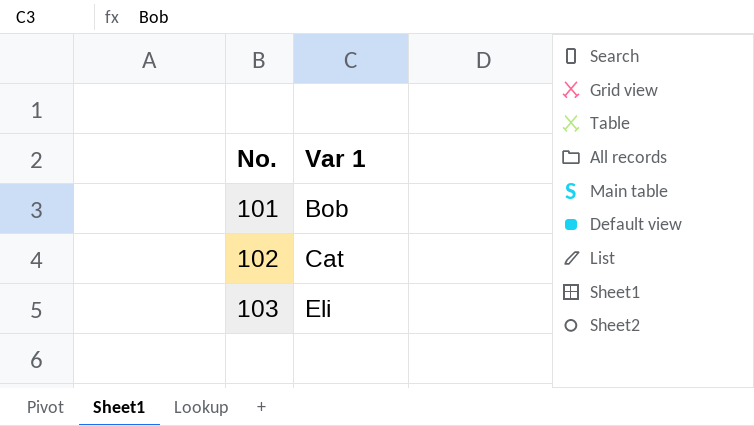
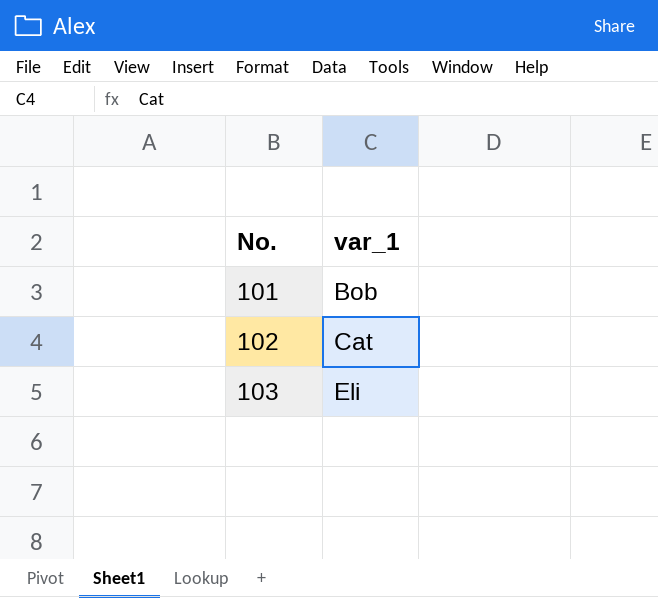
column name: Var 1 -> var_1

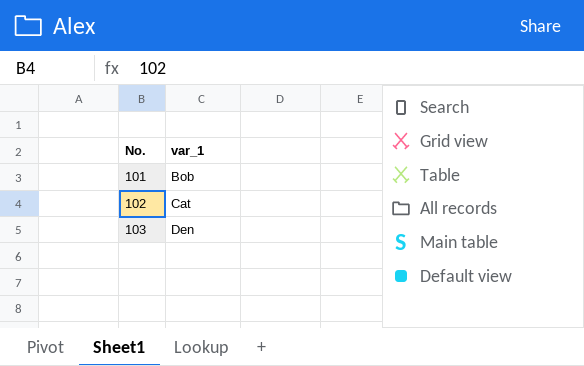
103 | var_1: Eli -> Den

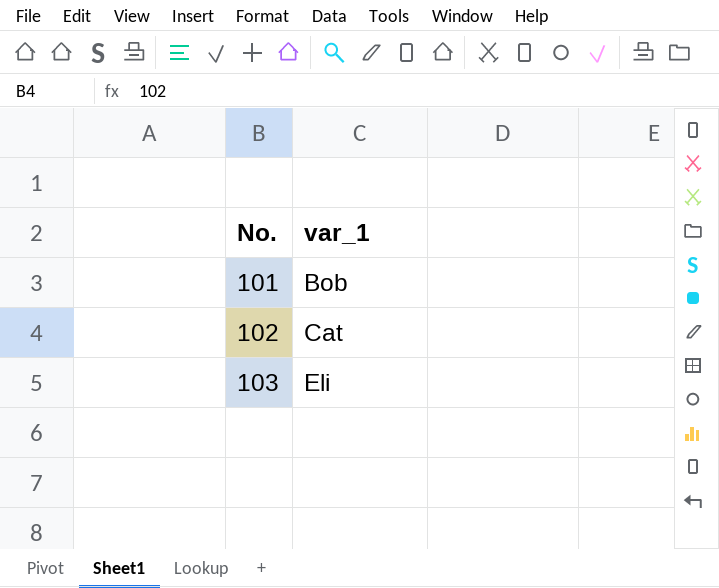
103 | var_1: Den -> Eli

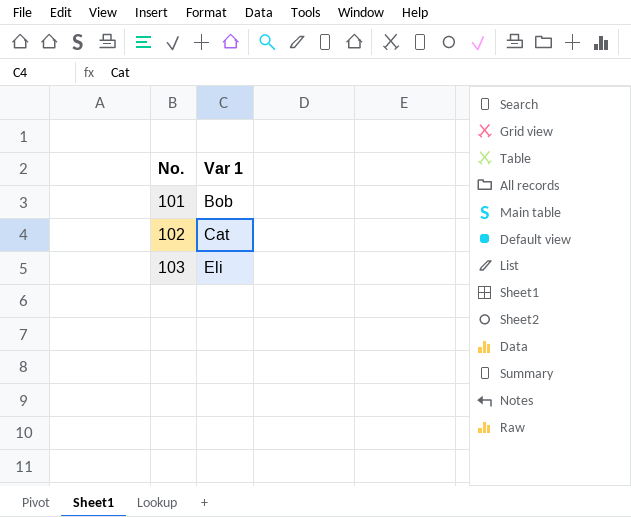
column name: var_1 -> Var 1

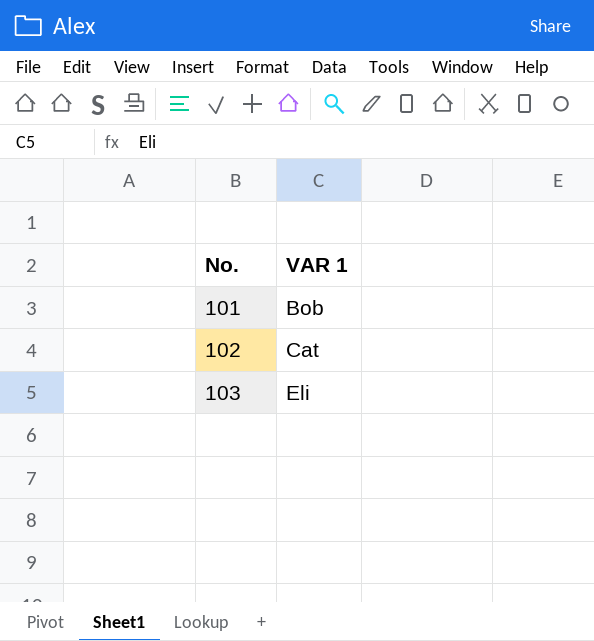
column name: Var 1 -> VAR 1

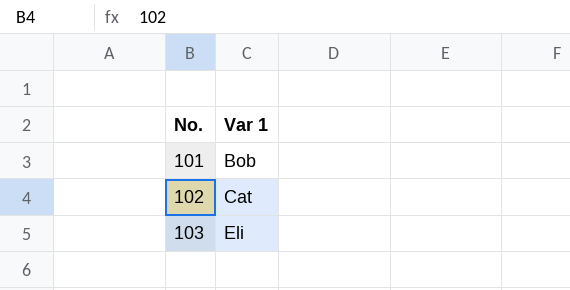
column name: VAR 1 -> Var 1

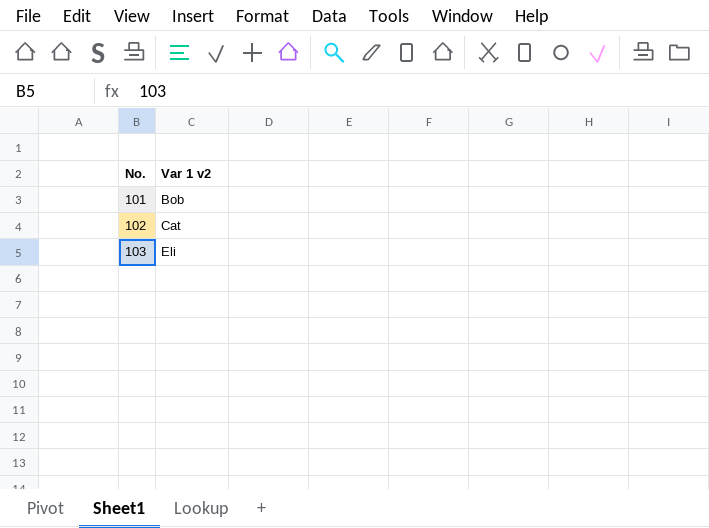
column name: Var 1 -> Var 1 v2

